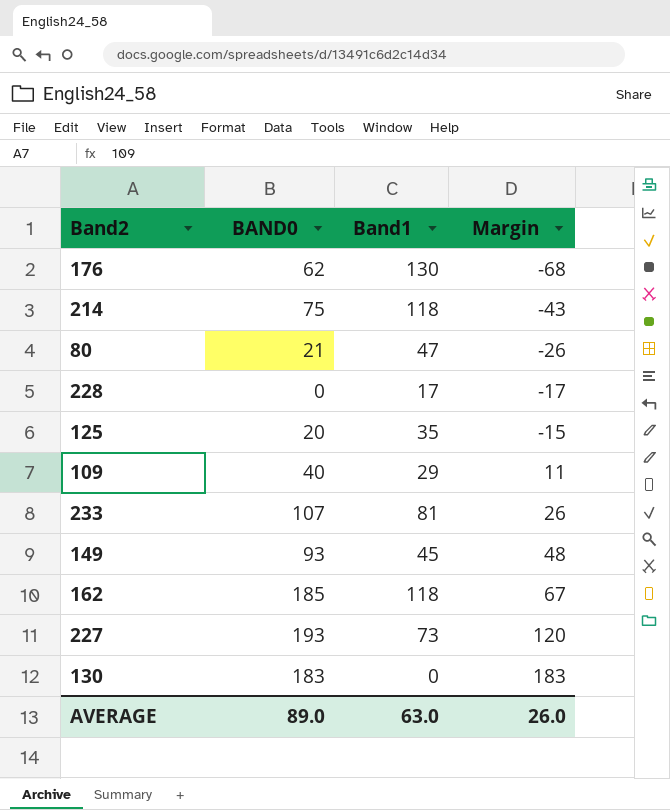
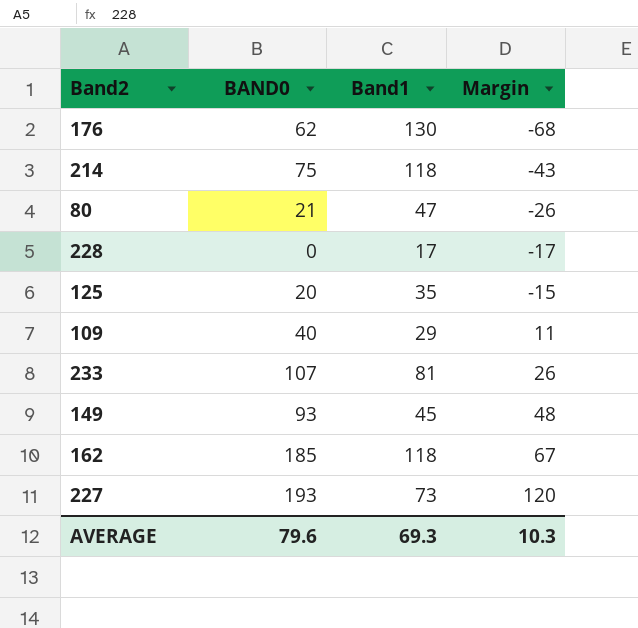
row 130: 183 | 0 | 183 -> none
AVERAGE | BAND0: 89.0 -> 79.6
AVERAGE | Band1: 63.0 -> 69.3
AVERAGE | Margin: 26.0 -> 10.3

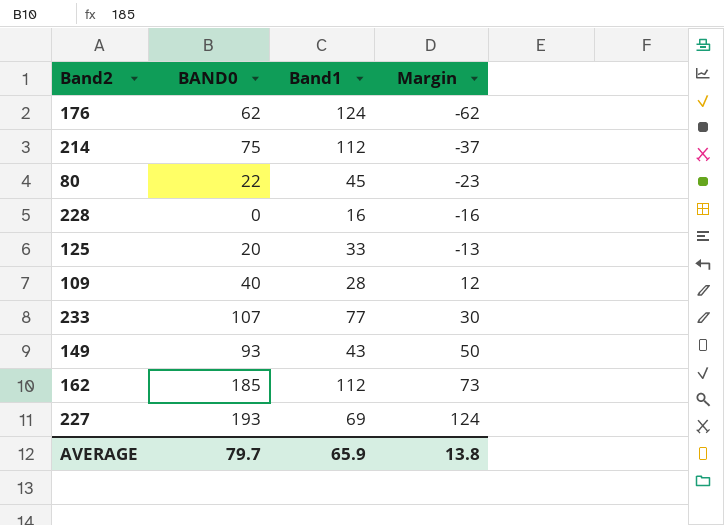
176 | Band1: 130 -> 124
176 | Margin: -68 -> -62
214 | Band1: 118 -> 112
214 | Margin: -43 -> -37
80 | BAND0: 21 -> 22
80 | Band1: 47 -> 45
80 | Margin: -26 -> -23
228 | Band1: 17 -> 16
228 | Margin: -17 -> -16
125 | Band1: 35 -> 33
125 | Margin: -15 -> -13
109 | Band1: 29 -> 28
109 | Margin: 11 -> 12
233 | Band1: 81 -> 77
233 | Margin: 26 -> 30
149 | Band1: 45 -> 43
149 | Margin: 48 -> 50
162 | Band1: 118 -> 112
162 | Margin: 67 -> 73
227 | Band1: 73 -> 69
227 | Margin: 120 -> 124
AVERAGE | BAND0: 79.6 -> 79.7
AVERAGE | Band1: 69.3 -> 65.9
AVERAGE | Margin: 10.3 -> 13.8

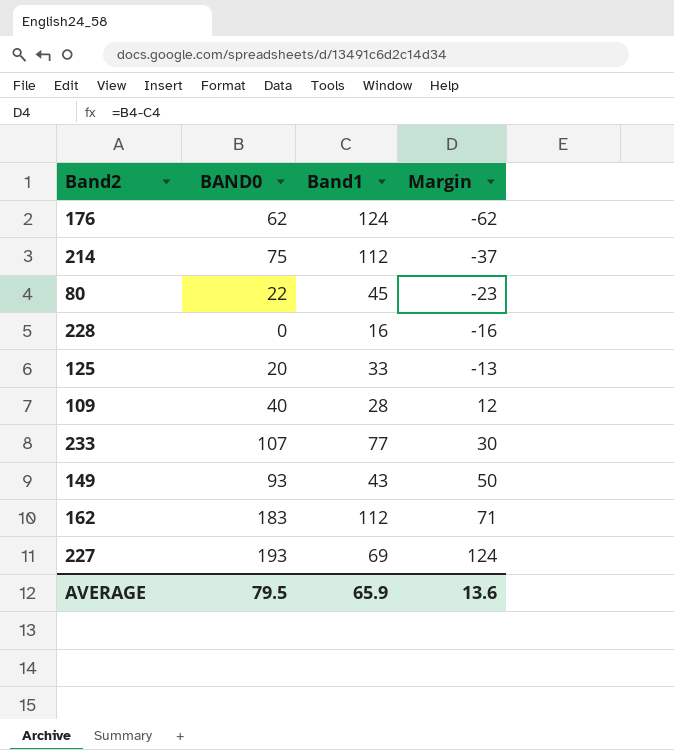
162 | BAND0: 185 -> 183
162 | Margin: 73 -> 71
AVERAGE | BAND0: 79.7 -> 79.5
AVERAGE | Margin: 13.8 -> 13.6

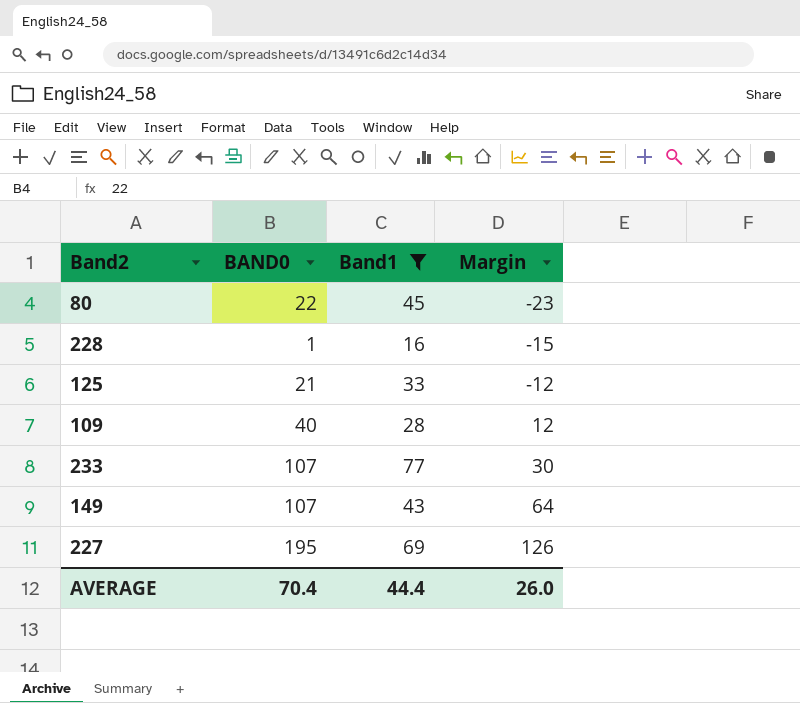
filter: none -> Band1 <= 77
228 | BAND0: 0 -> 1
228 | Margin: -16 -> -15
125 | BAND0: 20 -> 21
125 | Margin: -13 -> -12
149 | BAND0: 93 -> 107
149 | Margin: 50 -> 64
227 | BAND0: 193 -> 195
227 | Margin: 124 -> 126
AVERAGE | BAND0: 79.5 -> 70.4
AVERAGE | Band1: 65.9 -> 44.4
AVERAGE | Margin: 13.6 -> 26.0

